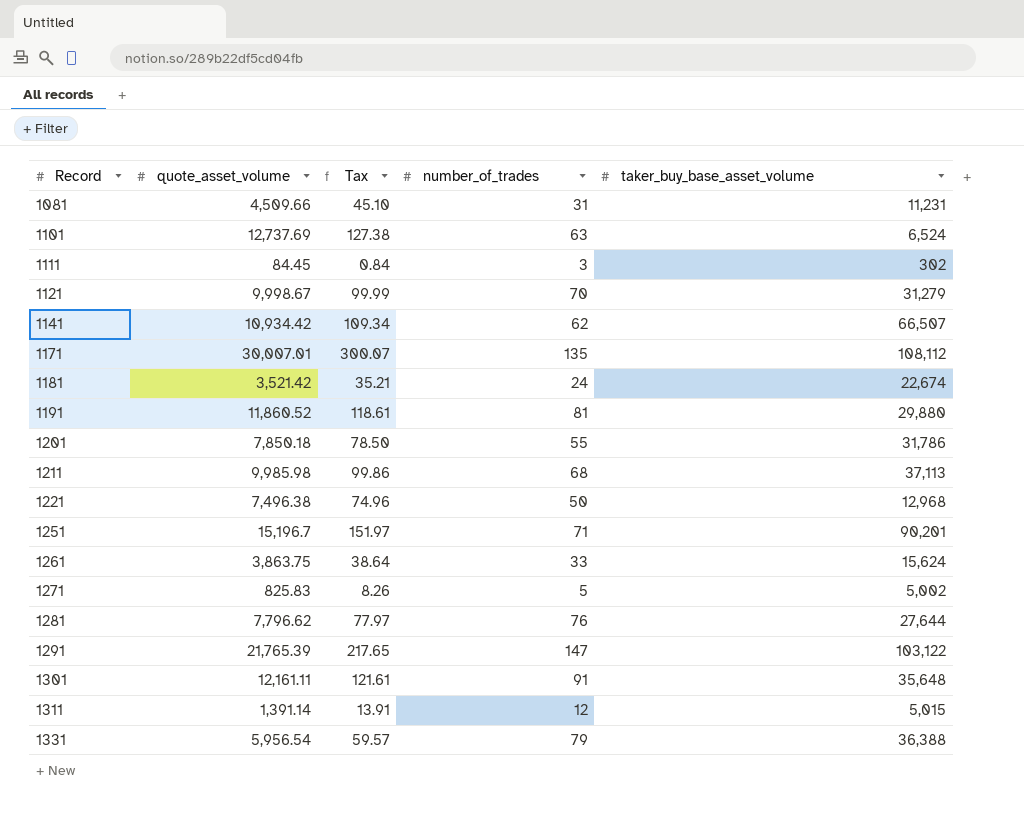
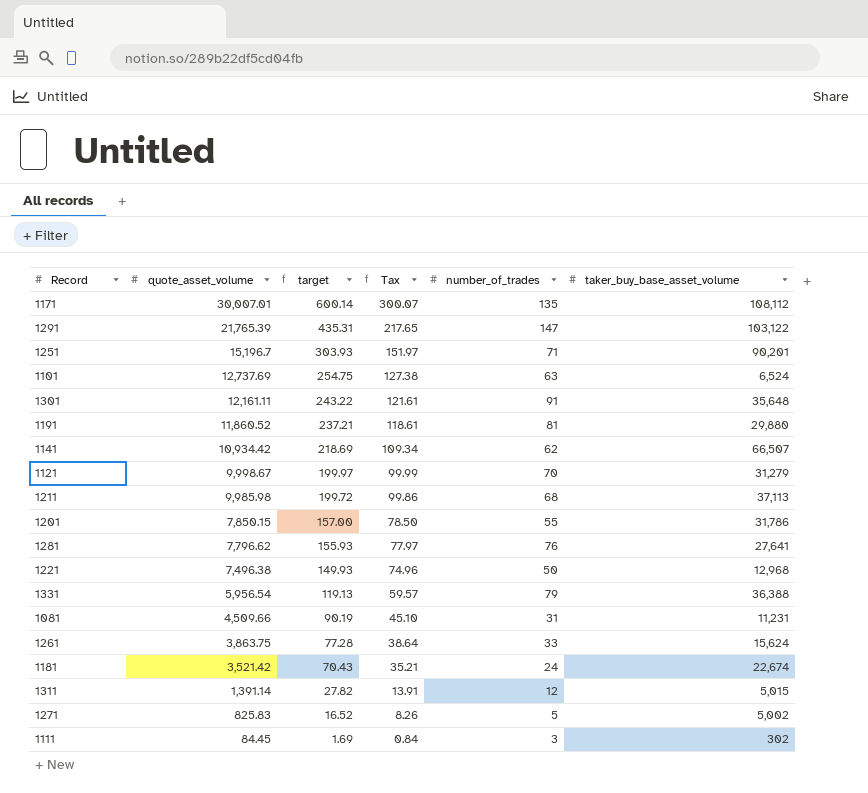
row order: Record ascending -> quote_asset_volume descending
column target | formula: none -> [quote_asset_volume] * 0.02
1201 | quote_asset_volume: 7,850.18 -> 7,850.15
1281 | taker_buy_base_asset_volume: 27,644 -> 27,641

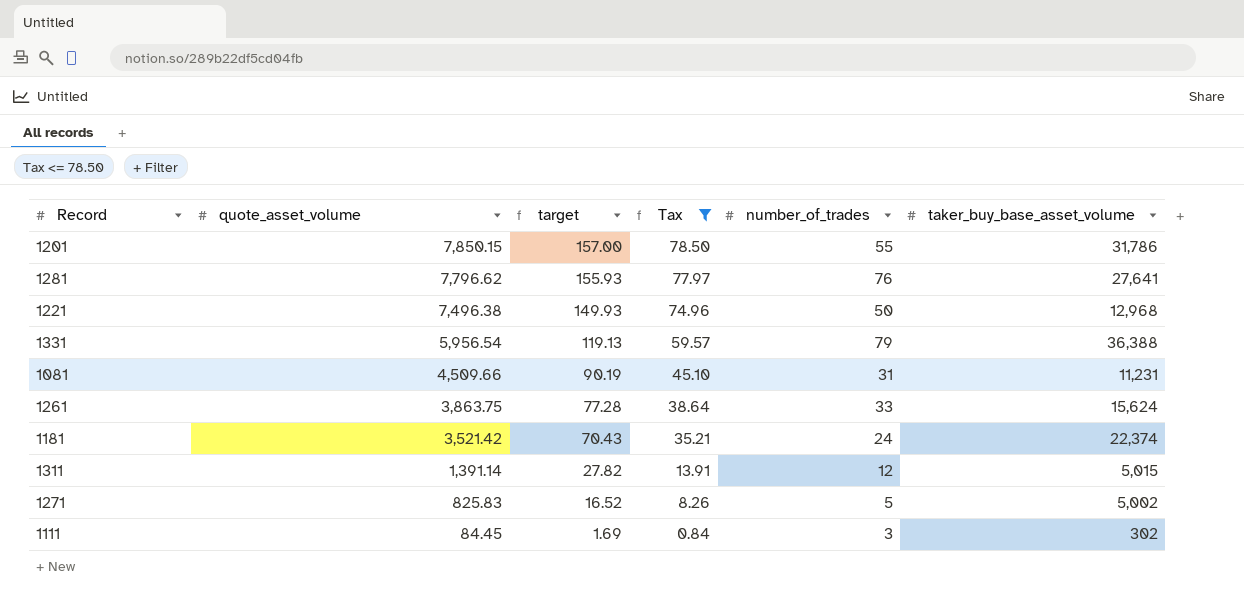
filter: none -> Tax <= 78.50
1181 | taker_buy_base_asset_volume: 22,674 -> 22,374

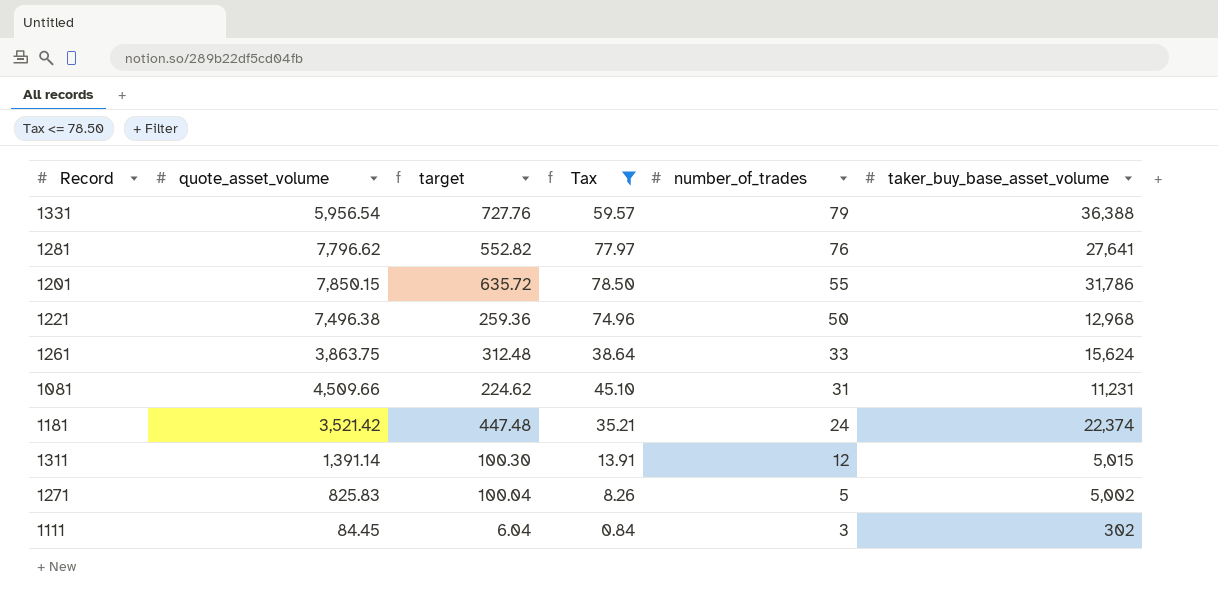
row order: quote_asset_volume descending -> number_of_trades descending
column target | formula: [quote_asset_volume] * 0.02 -> [taker_buy_base_asset_volume] * 0.02

